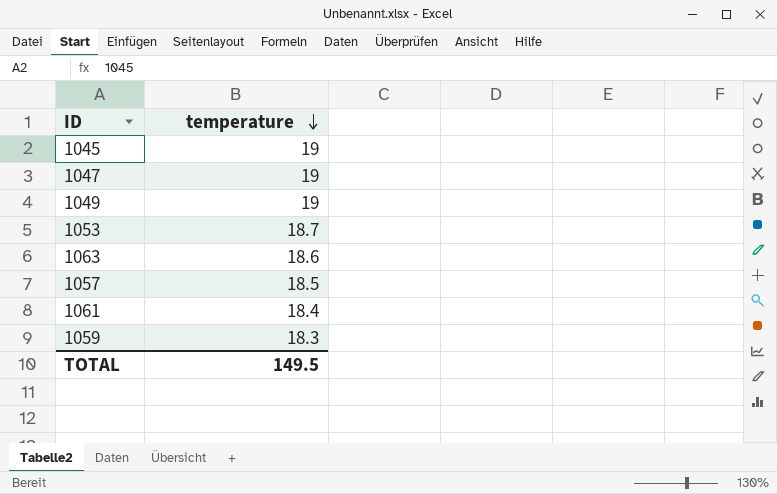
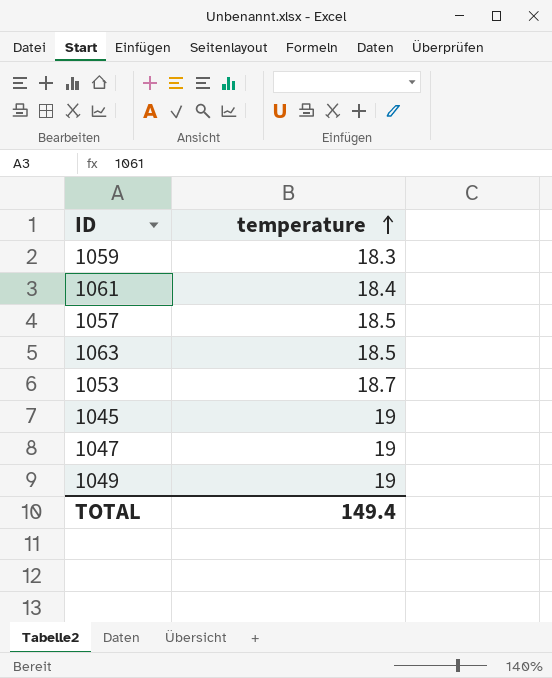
row order: temperature descending -> temperature ascending
1063 | temperature: 18.6 -> 18.5
TOTAL | temperature: 149.5 -> 149.4

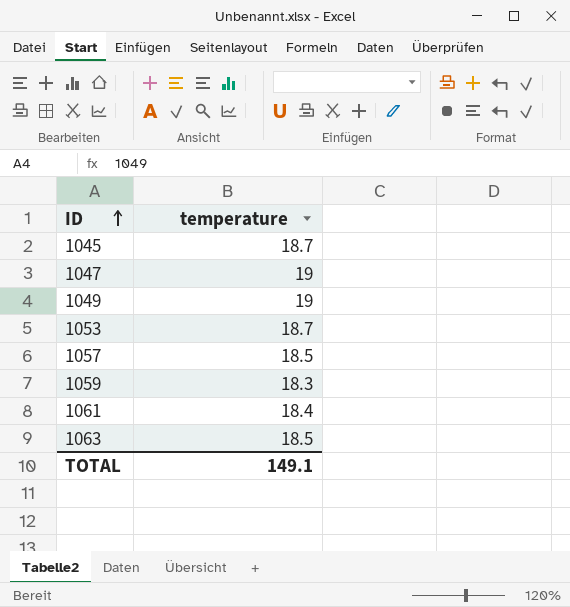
row order: temperature ascending -> ID ascending
1045 | temperature: 19 -> 18.7
TOTAL | temperature: 149.4 -> 149.1

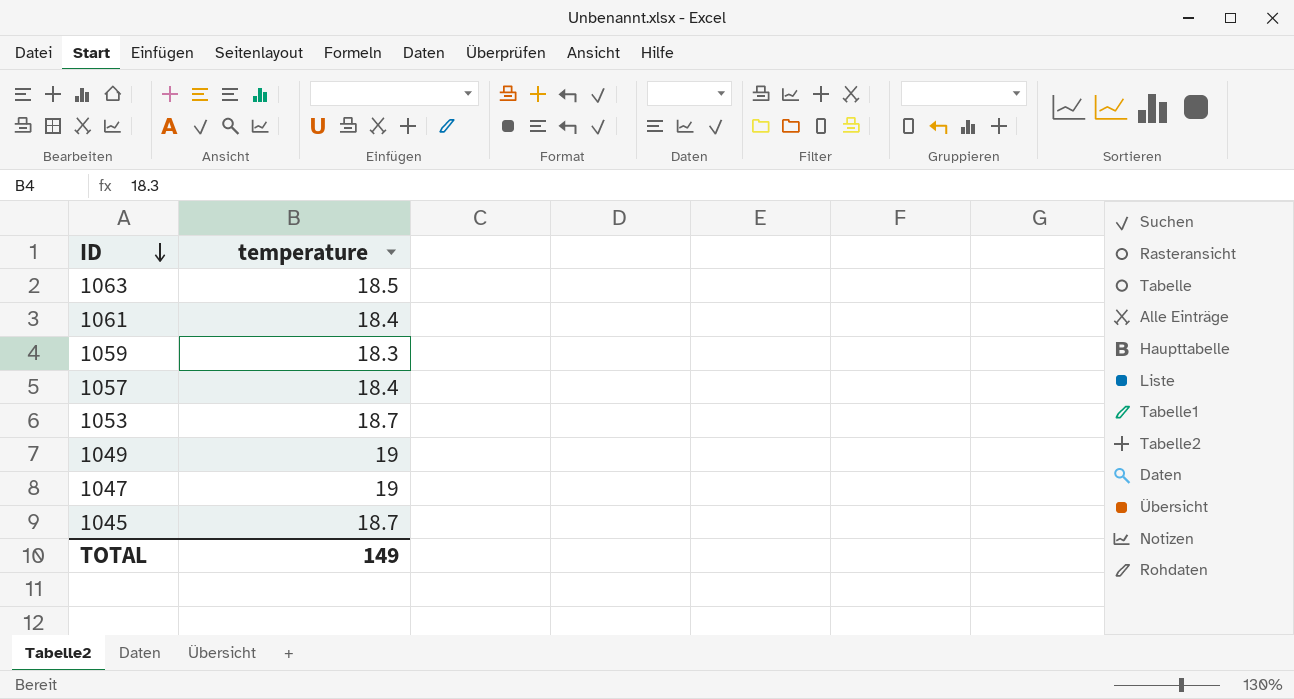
row order: ID ascending -> ID descending
1057 | temperature: 18.5 -> 18.4
TOTAL | temperature: 149.1 -> 149

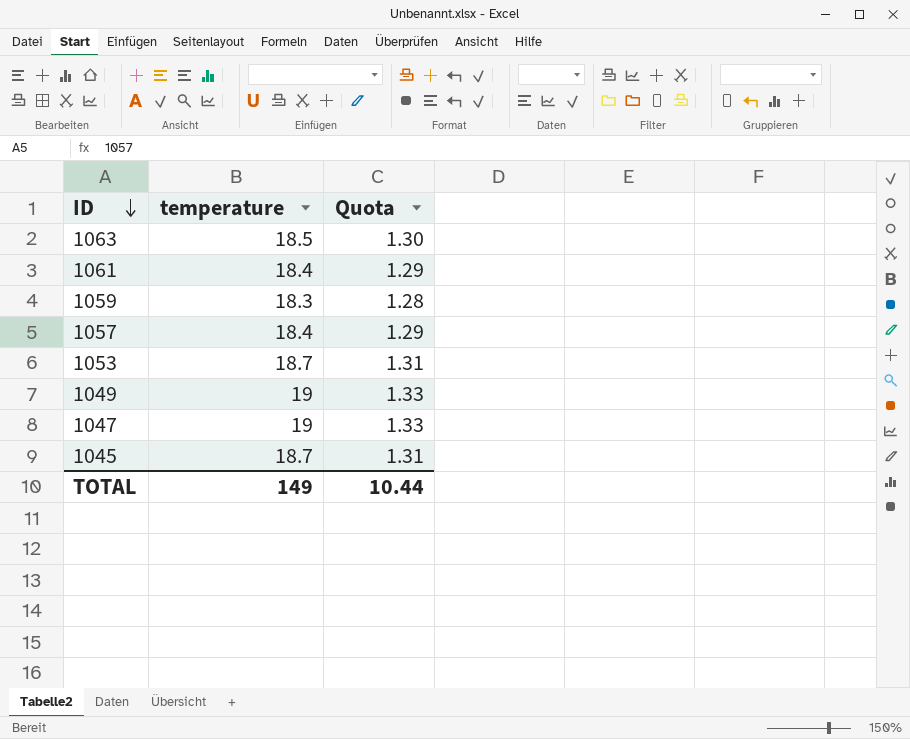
column Quota | formula: none -> [temperature] * 0.07

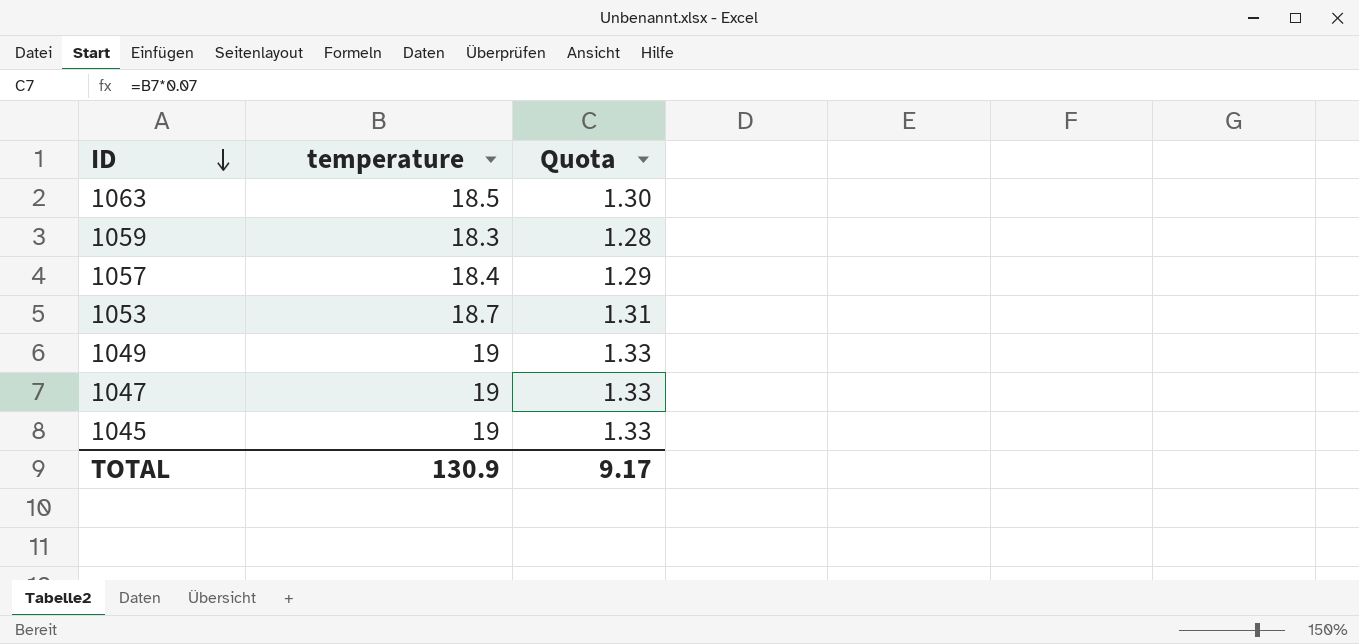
row 1061: 18.4 | 1.29 -> none
1045 | temperature: 18.7 -> 19
1045 | Quota: 1.31 -> 1.33
TOTAL | temperature: 149 -> 130.9
TOTAL | Quota: 10.44 -> 9.17

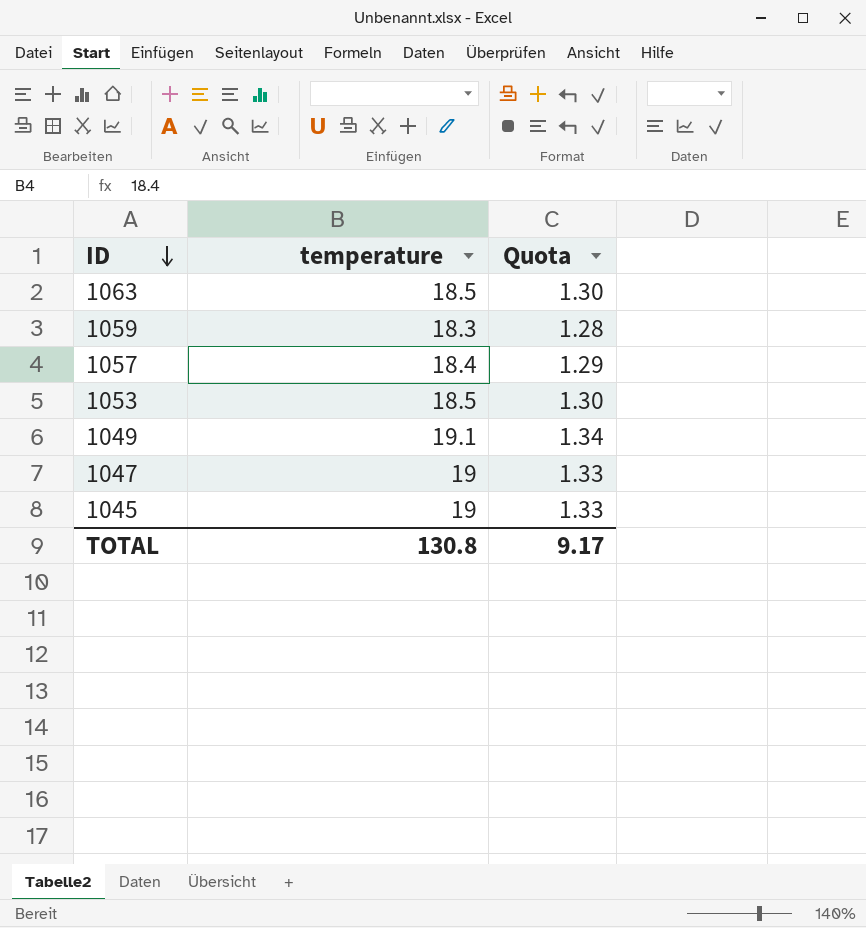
1053 | temperature: 18.7 -> 18.5
1053 | Quota: 1.31 -> 1.30
1049 | temperature: 19 -> 19.1
1049 | Quota: 1.33 -> 1.34
TOTAL | temperature: 130.9 -> 130.8

